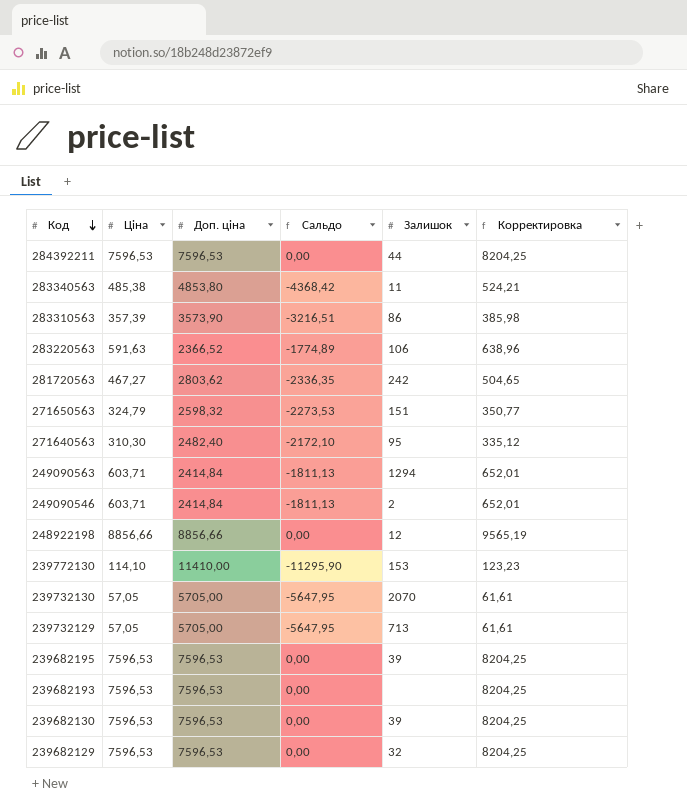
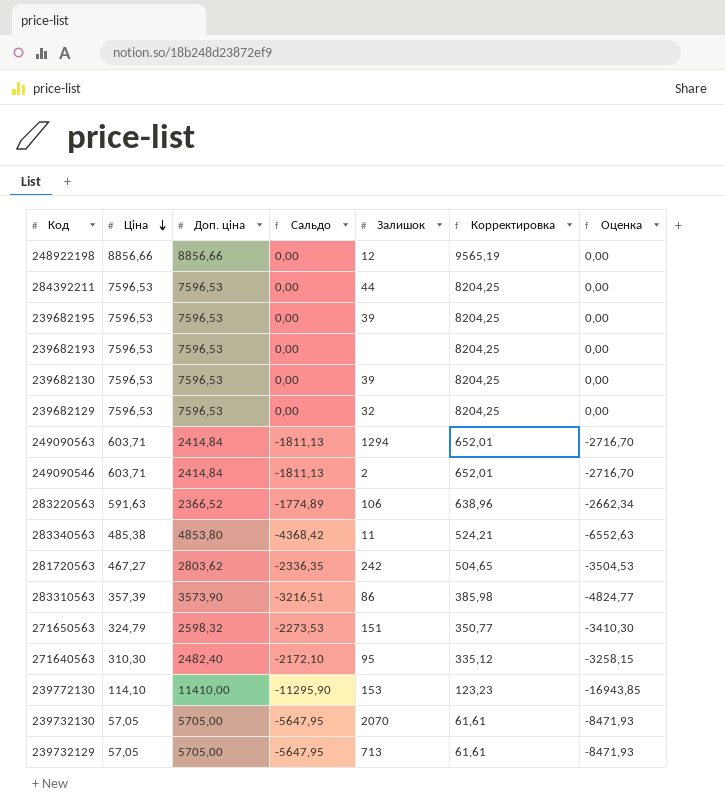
row order: Код descending -> Ціна descending
column Оценка | formula: none -> [Сальдо] * 1,5

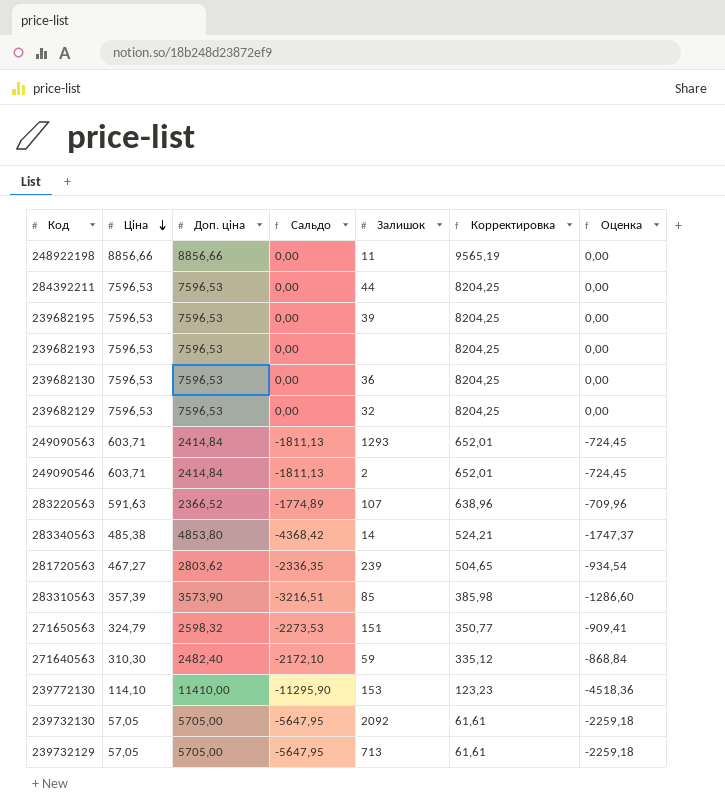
column Оценка | formula: [Сальдо] * 1,5 -> [Сальдо] * 0,4
248922198 | Залишок: 12 -> 11
239682130 | Залишок: 39 -> 36
249090563 | Залишок: 1294 -> 1293
283220563 | Залишок: 106 -> 107
283340563 | Залишок: 11 -> 14
281720563 | Залишок: 242 -> 239
283310563 | Залишок: 86 -> 85
271640563 | Залишок: 95 -> 59
239732130 | Залишок: 2070 -> 2092

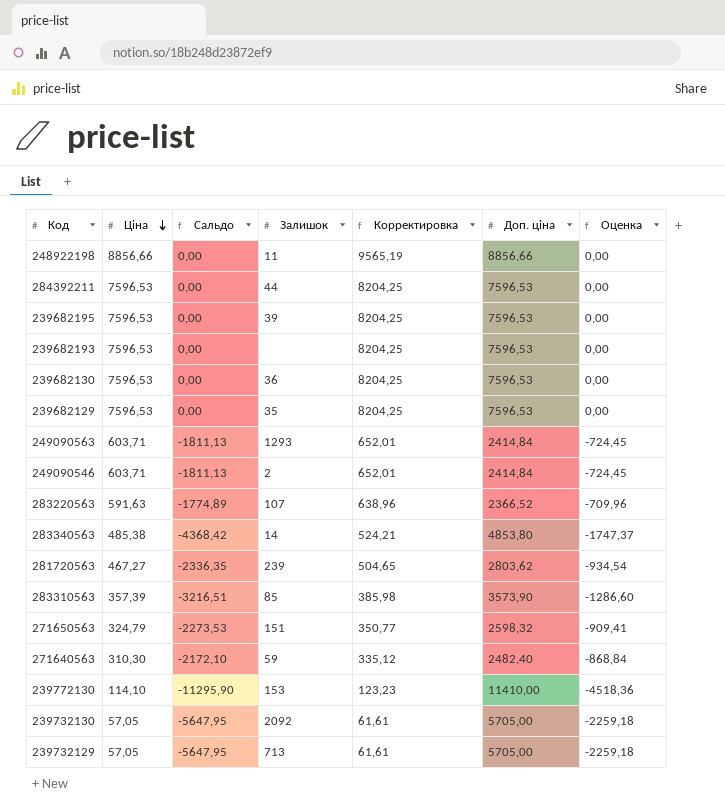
column Доп. ціна | position: 3 -> 6
239682129 | Залишок: 32 -> 35

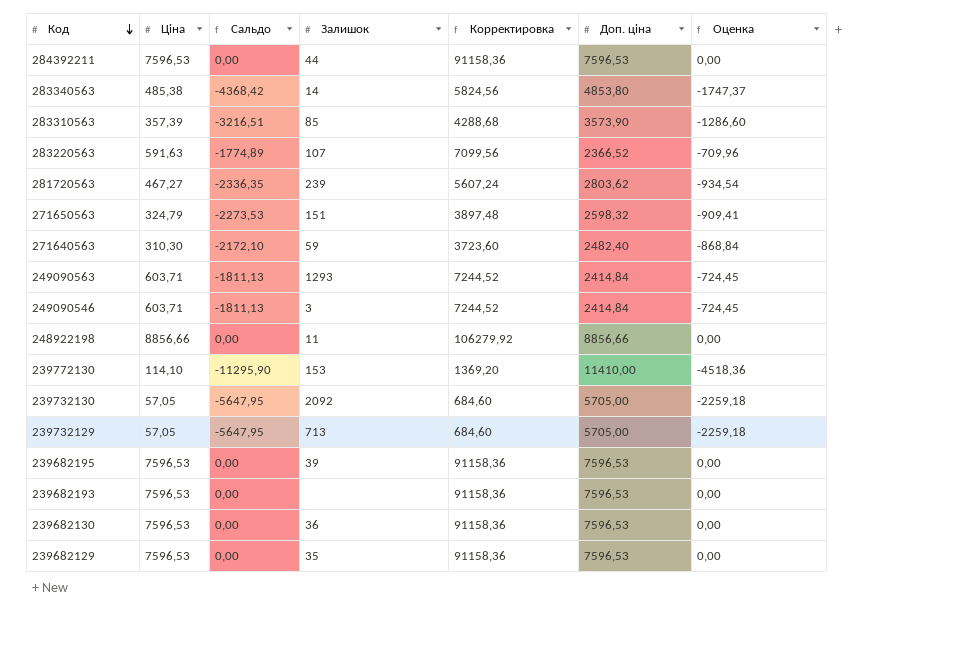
row order: Ціна descending -> Код descending
column Корректировка | formula: [Ціна] * 1,08 -> [Ціна] * 12
249090546 | Залишок: 2 -> 3

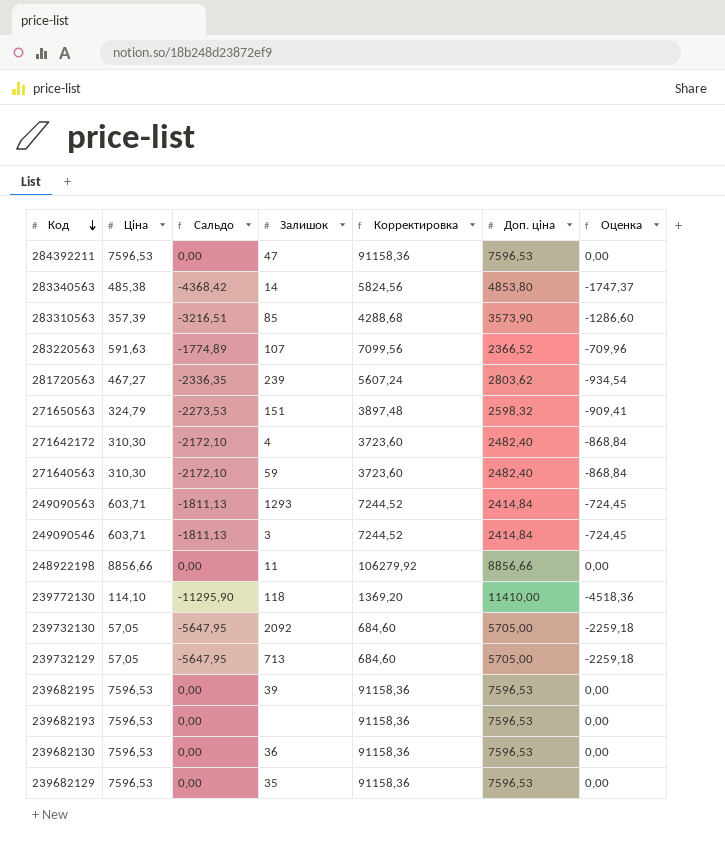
284392211 | Залишок: 44 -> 47
row 271642172: none -> 310,30 | -2172,10 | 4 | 3723,60 | 2482,40 | -868,84
239772130 | Залишок: 153 -> 118

